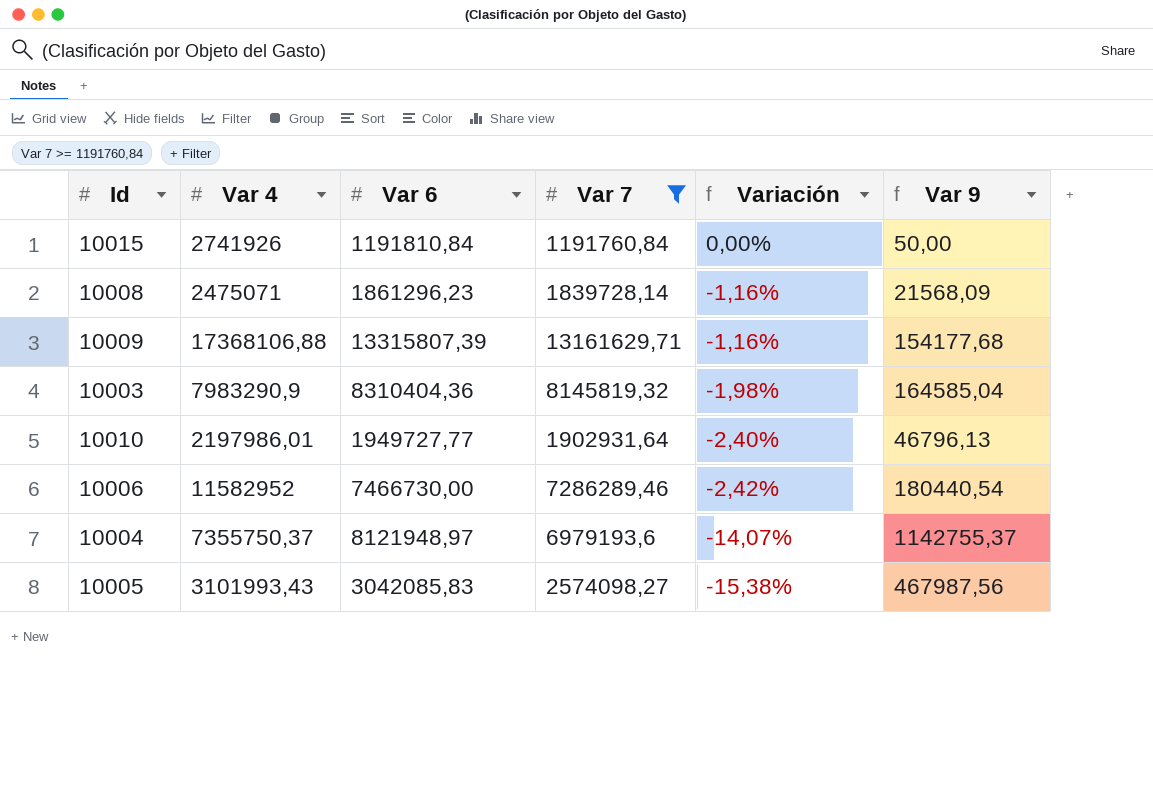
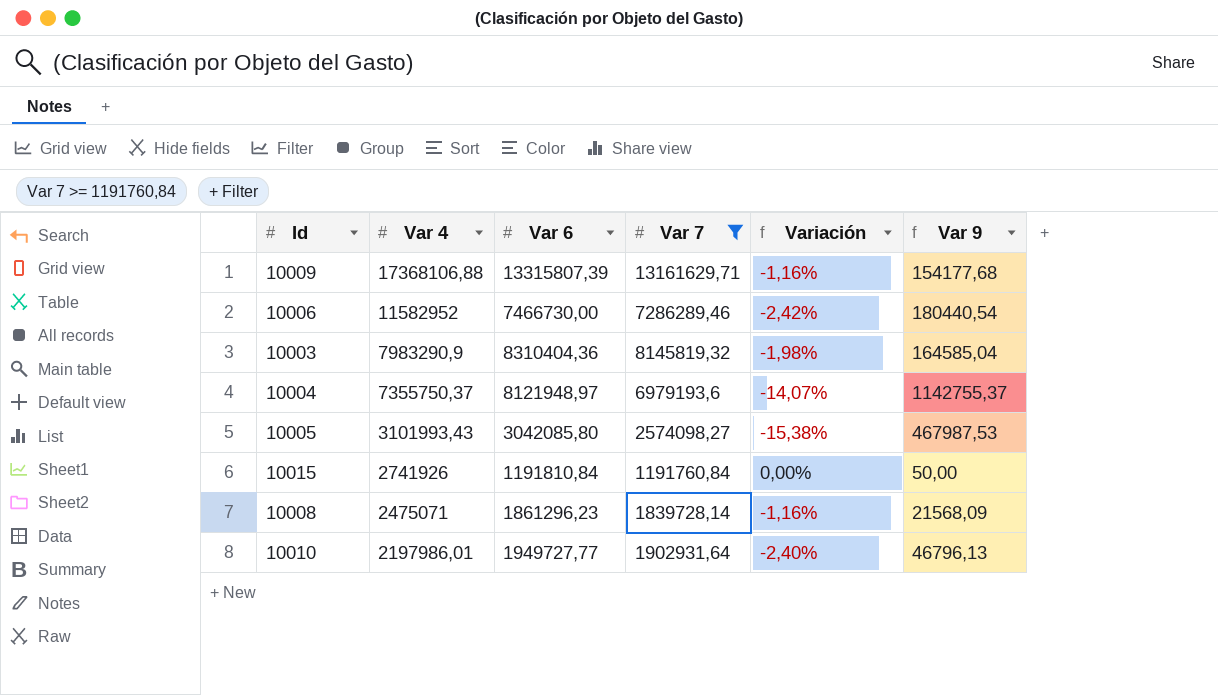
row order: Variación descending -> Var 4 descending
10005 | Var 6: 3042085,83 -> 3042085,80
10005 | Var 9: 467987,56 -> 467987,53

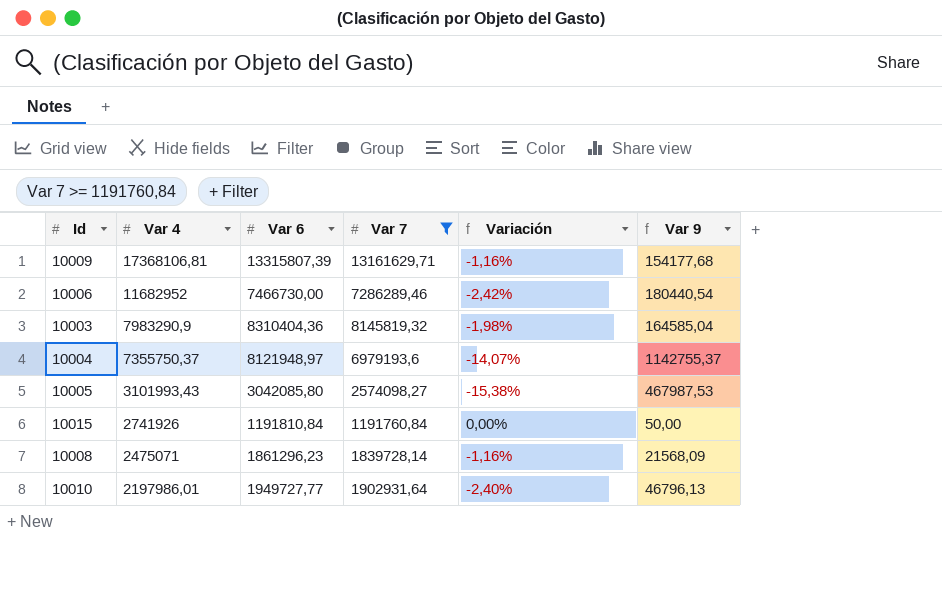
10009 | Var 4: 17368106,88 -> 17368106,81
10006 | Var 4: 11582952 -> 11682952

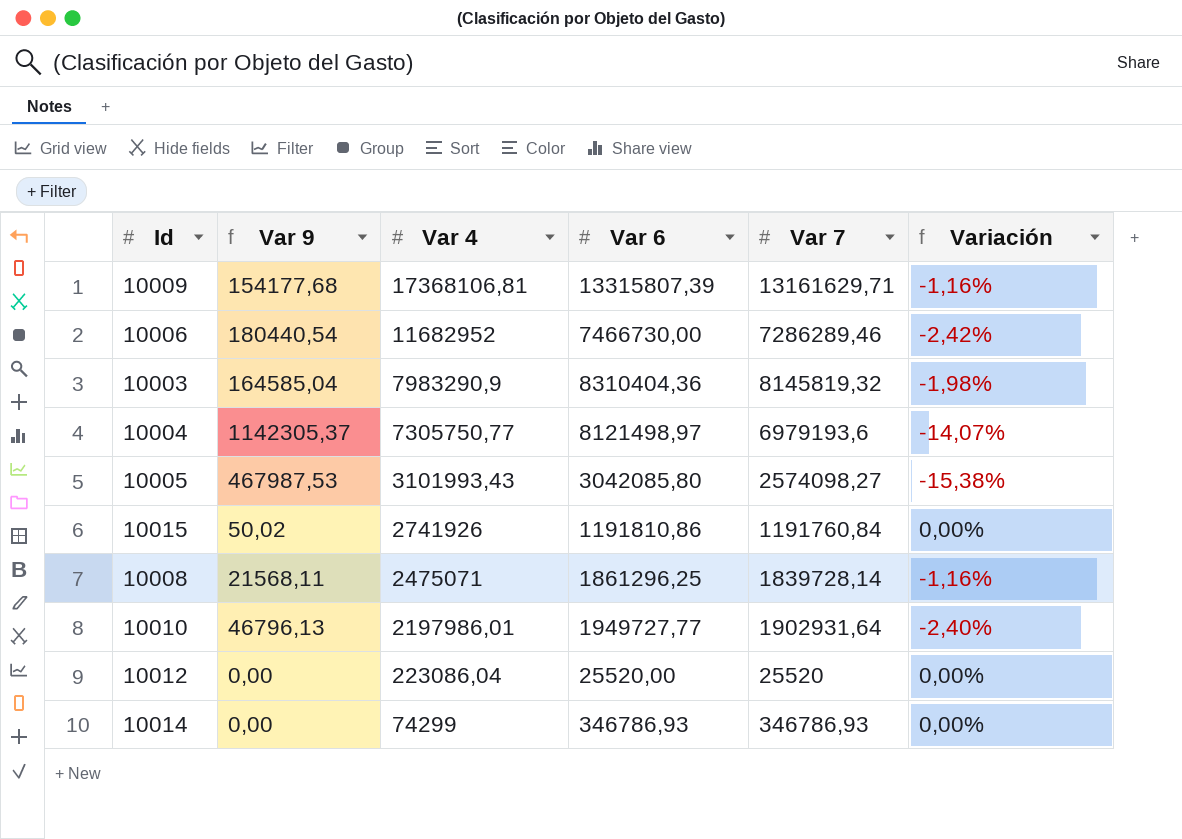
filter: Var 7 >= 1191760,84 -> none
column Var 9 | position: 6 -> 2
10004 | Var 9: 1142755,37 -> 1142305,37
10004 | Var 4: 7355750,37 -> 7305750,77
10004 | Var 6: 8121948,97 -> 8121498,97
10015 | Var 9: 50,00 -> 50,02
10015 | Var 6: 1191810,84 -> 1191810,86
10008 | Var 9: 21568,09 -> 21568,11
10008 | Var 6: 1861296,23 -> 1861296,25

